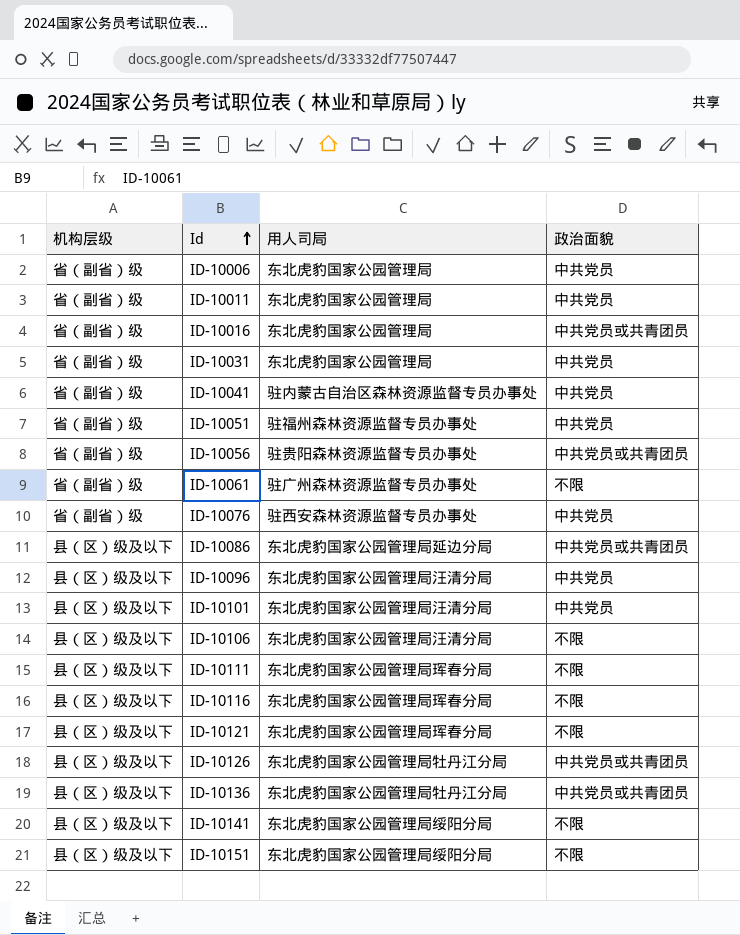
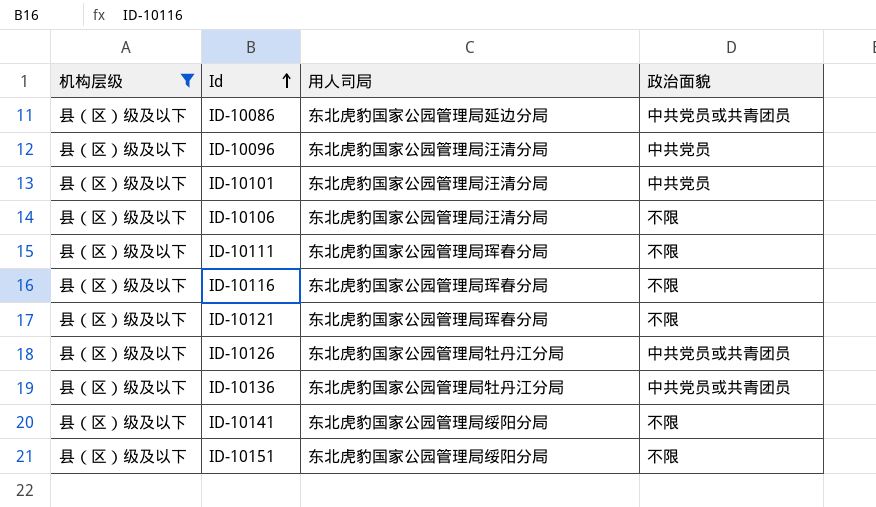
filter: none -> 机构层级 = 县（区）级及以下

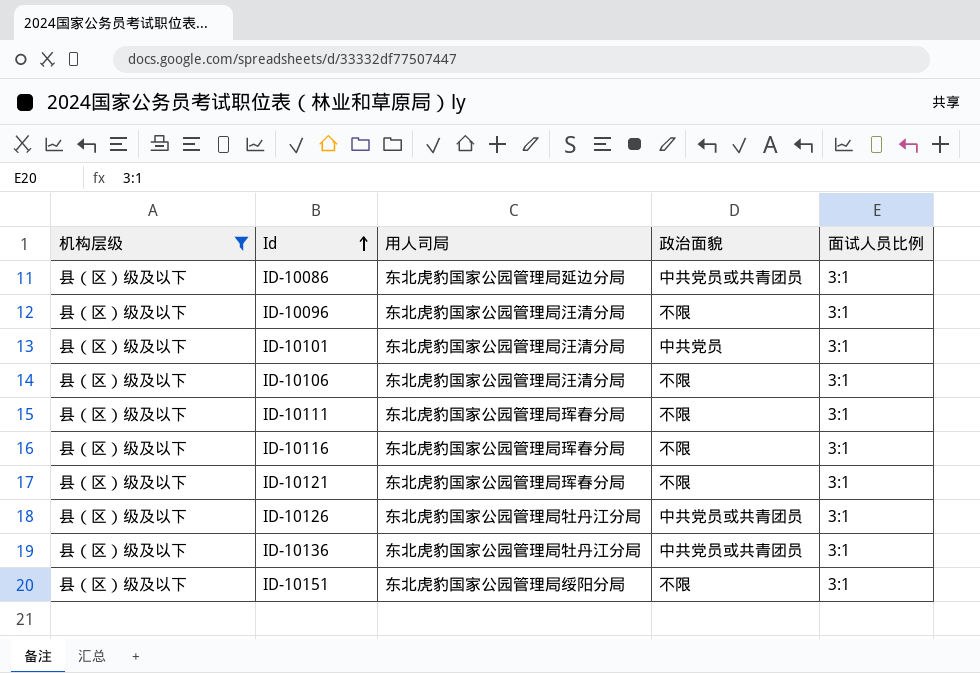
column 面试人员比例 | position: none -> 5
row ID-10141: 县（区）级及以下 | 东北虎豹国家公园管理局绥阳分局 | 不限 -> none
ID-10096 | 政治面貌: 中共党员 -> 不限

